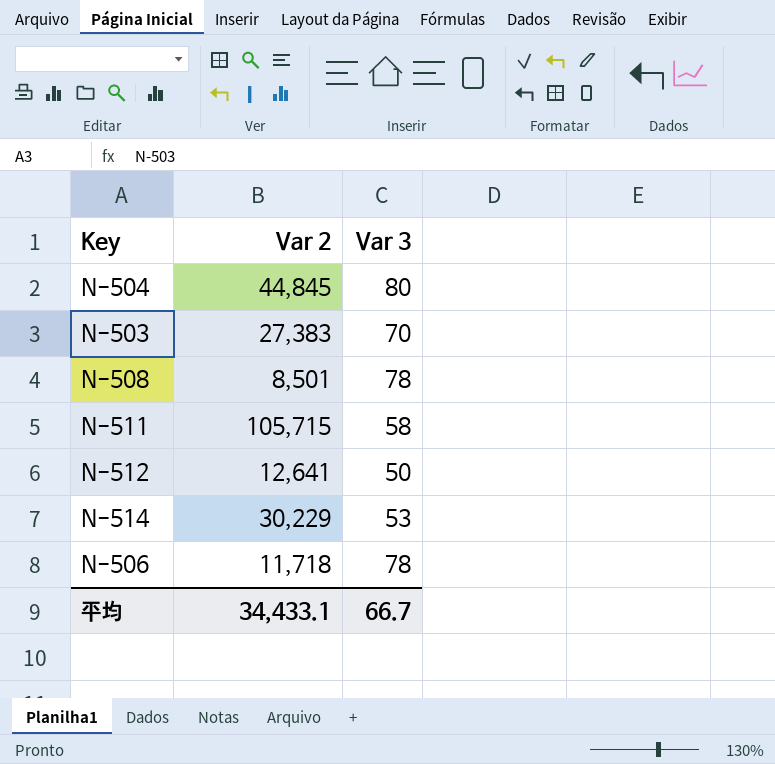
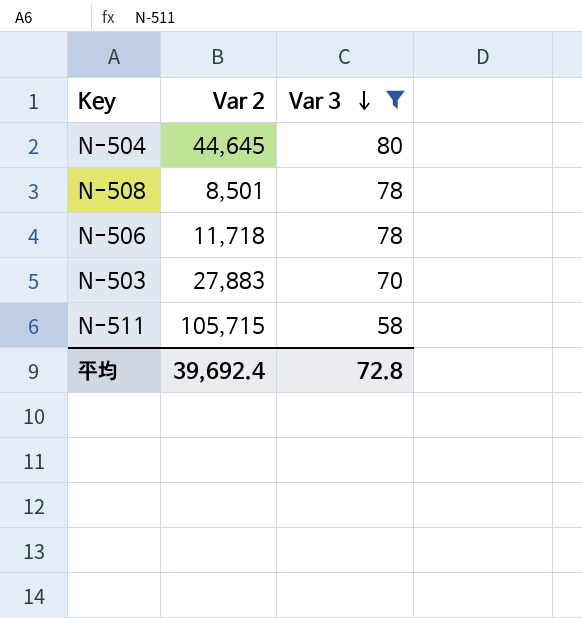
filter: none -> Var 3 >= 58
row order: none -> Var 3 descending
N-504 | Var 2: 44,845 -> 44,645
N-503 | Var 2: 27,383 -> 27,883
平均 | Var 2: 34,433.1 -> 39,692.4
平均 | Var 3: 66.7 -> 72.8

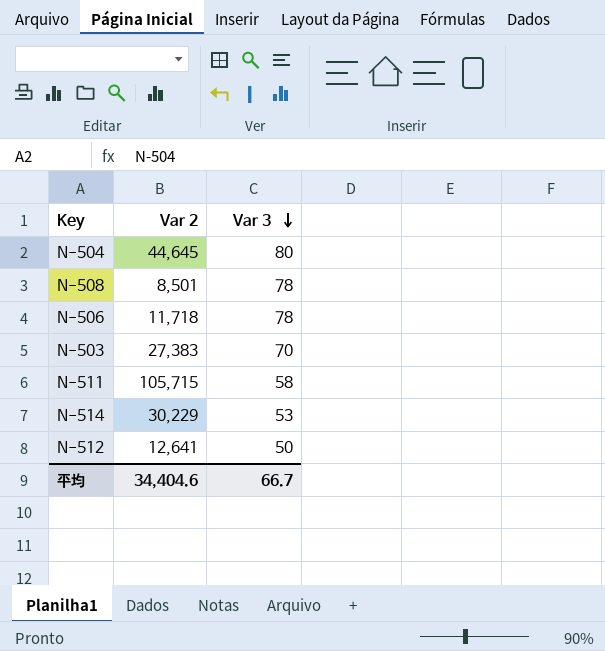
filter: Var 3 >= 58 -> none
N-503 | Var 2: 27,883 -> 27,383
平均 | Var 2: 39,692.4 -> 34,404.6
平均 | Var 3: 72.8 -> 66.7

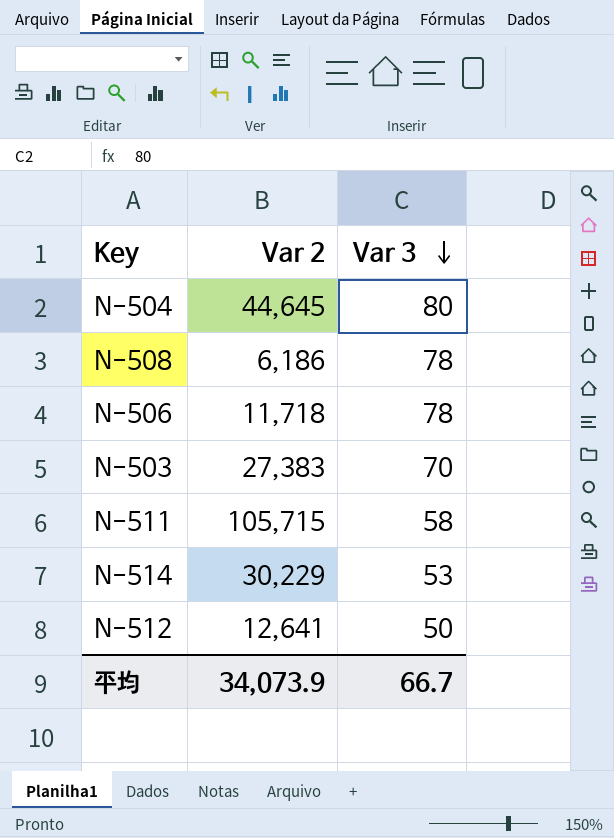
N-508 | Var 2: 8,501 -> 6,186
平均 | Var 2: 34,404.6 -> 34,073.9

